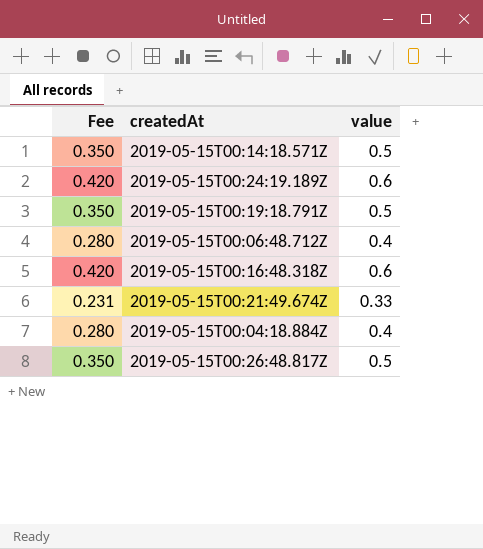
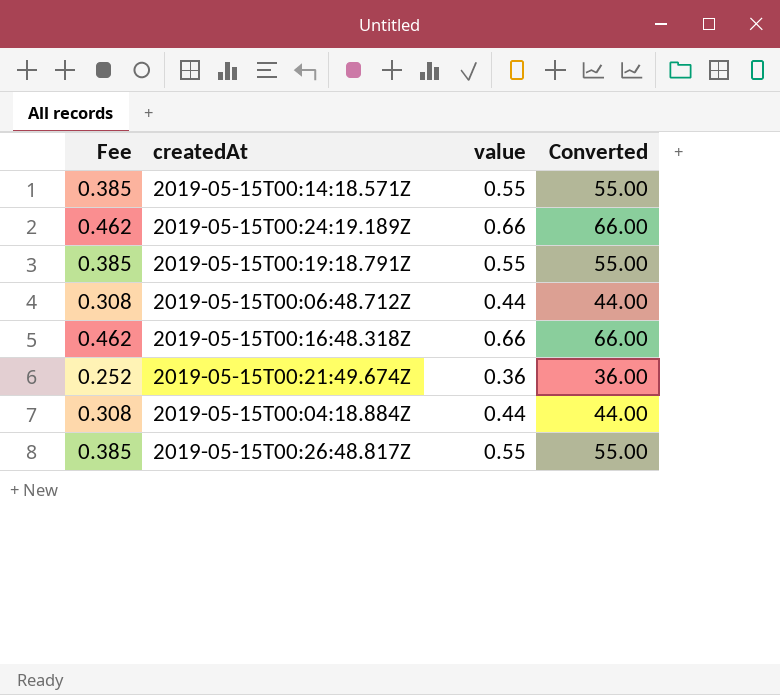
column Converted | formula: none -> [value] * 100
2019-05-15T00:14:18.571Z | Fee: 0.350 -> 0.385
2019-05-15T00:14:18.571Z | value: 0.5 -> 0.55
2019-05-15T00:24:19.189Z | Fee: 0.420 -> 0.462
2019-05-15T00:24:19.189Z | value: 0.6 -> 0.66
2019-05-15T00:19:18.791Z | Fee: 0.350 -> 0.385
2019-05-15T00:19:18.791Z | value: 0.5 -> 0.55
2019-05-15T00:06:48.712Z | Fee: 0.280 -> 0.308
2019-05-15T00:06:48.712Z | value: 0.4 -> 0.44
2019-05-15T00:16:48.318Z | Fee: 0.420 -> 0.462
2019-05-15T00:16:48.318Z | value: 0.6 -> 0.66
2019-05-15T00:21:49.674Z | Fee: 0.231 -> 0.252
2019-05-15T00:21:49.674Z | value: 0.33 -> 0.36
2019-05-15T00:04:18.884Z | Fee: 0.280 -> 0.308
2019-05-15T00:04:18.884Z | value: 0.4 -> 0.44
2019-05-15T00:26:48.817Z | Fee: 0.350 -> 0.385
2019-05-15T00:26:48.817Z | value: 0.5 -> 0.55

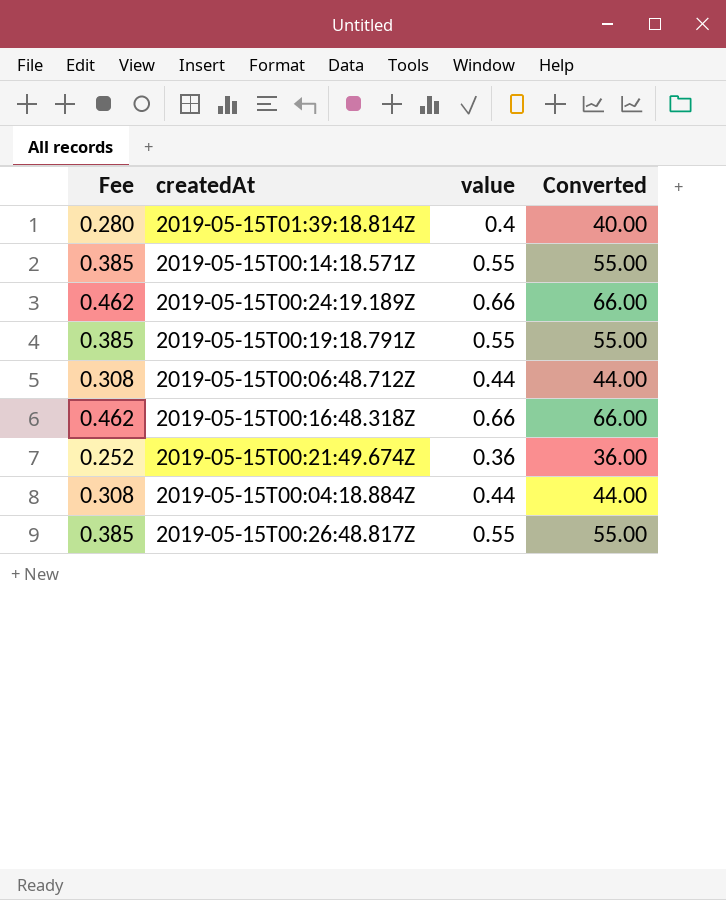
row 2019-05-15T01:39:18.814Z: none -> 0.280 | 0.4 | 40.00

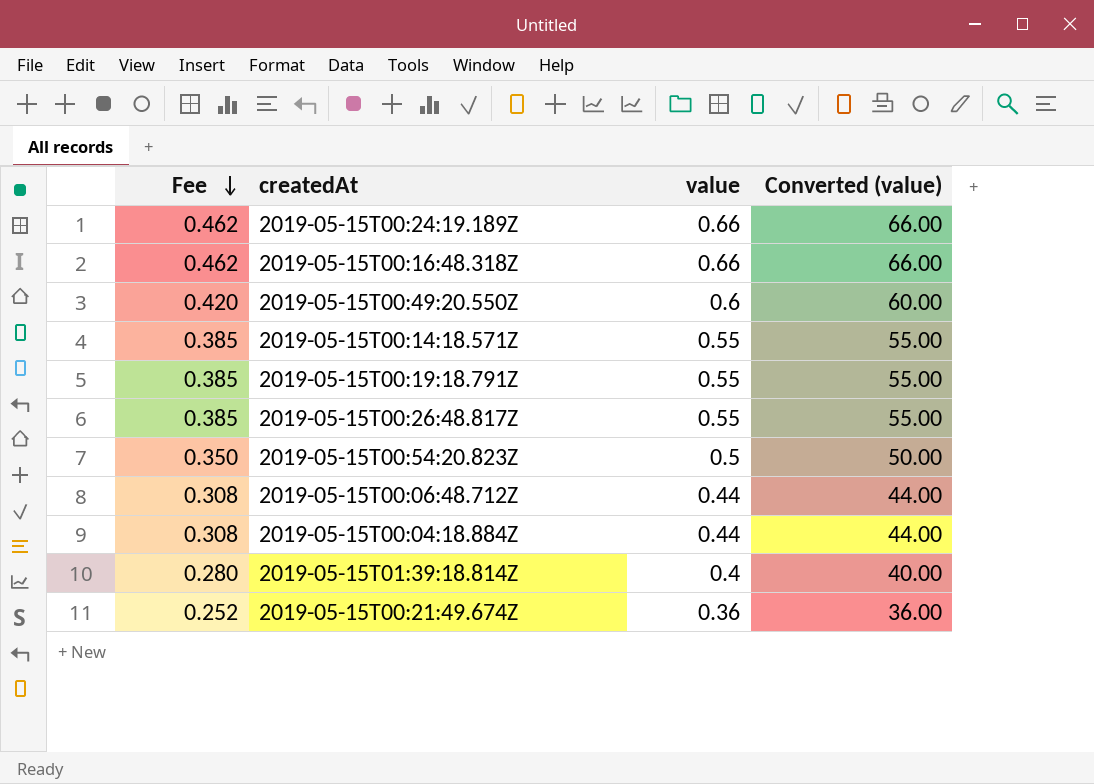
row order: none -> Fee descending
column name: Converted -> Converted (value)
row 2019-05-15T00:49:20.550Z: none -> 0.420 | 0.6 | 60.00
row 2019-05-15T00:54:20.823Z: none -> 0.350 | 0.5 | 50.00

